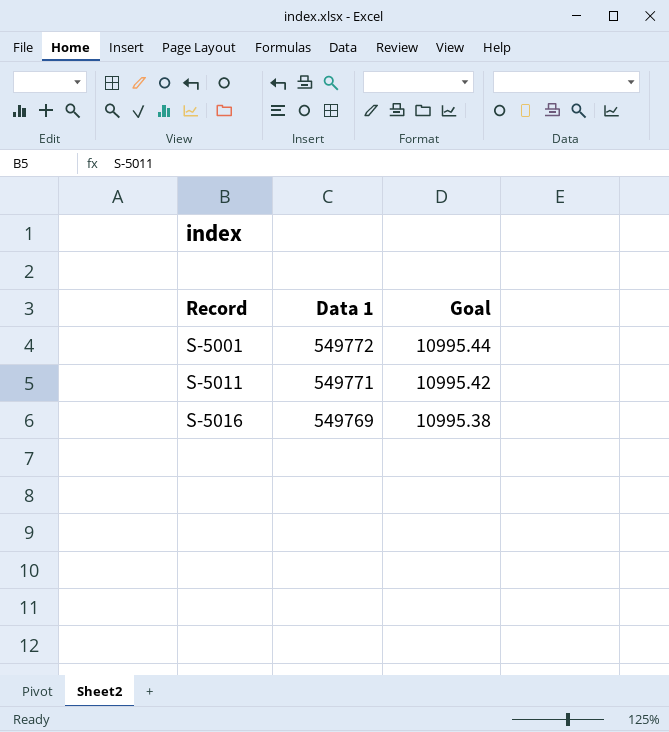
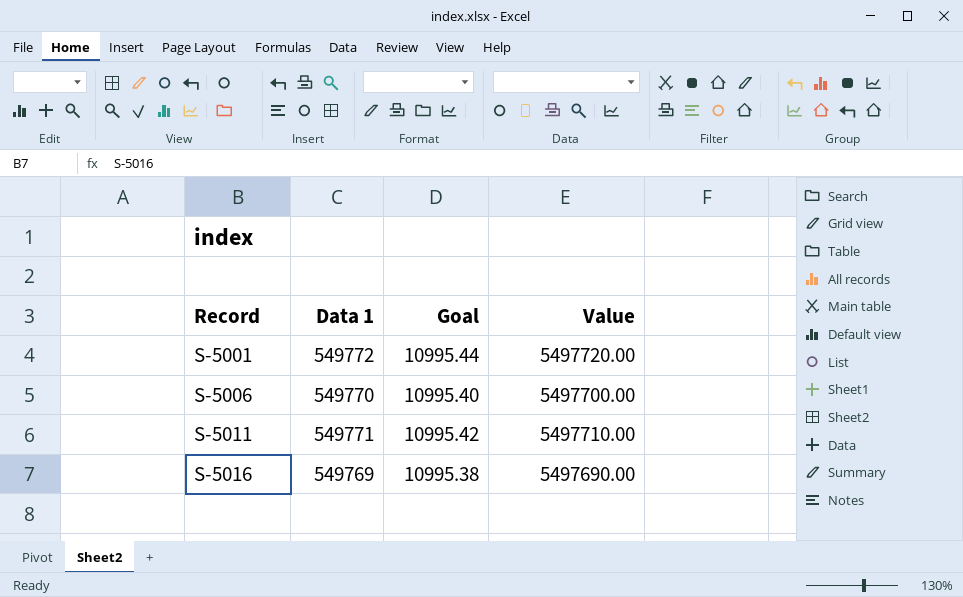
column Value | formula: none -> [Data 1] * 10
row S-5006: none -> 549770 | 10995.40 | 5497700.00

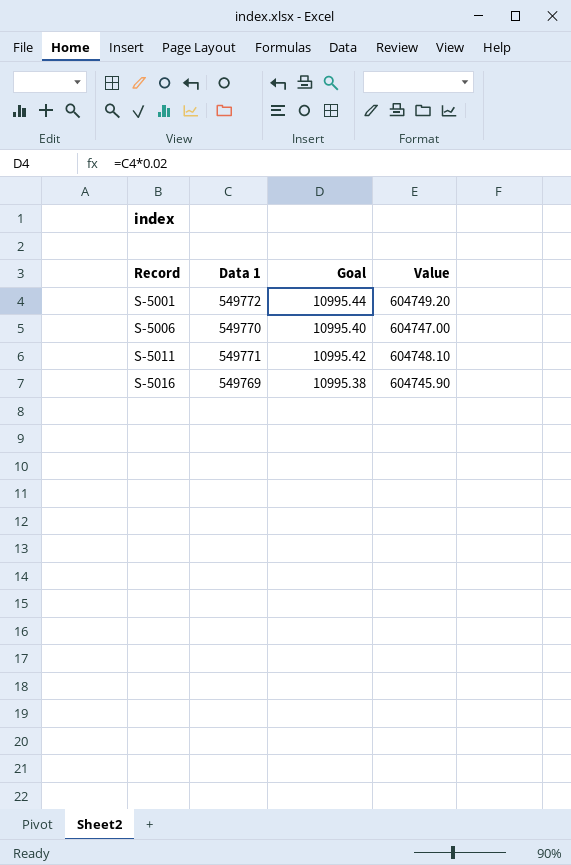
column Value | formula: [Data 1] * 10 -> [Data 1] * 1.1

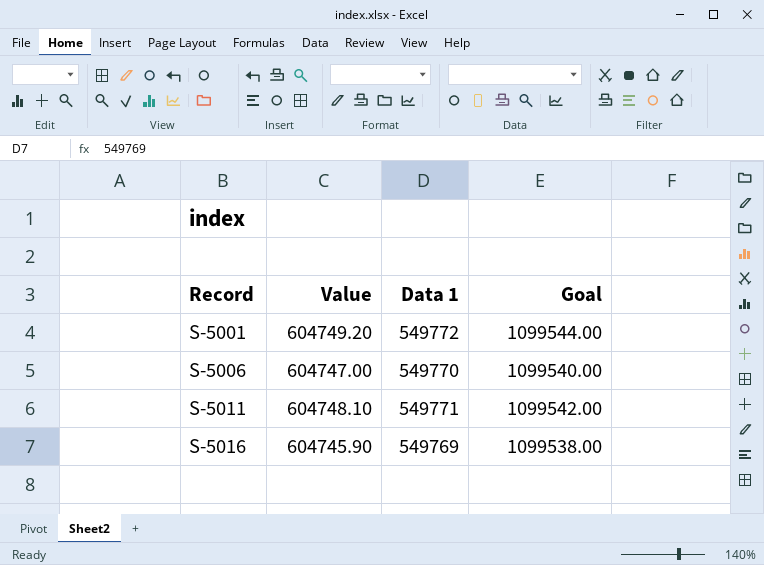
column Value | position: 4 -> 2
column Goal | formula: [Data 1] * 0.02 -> [Data 1] * 2

